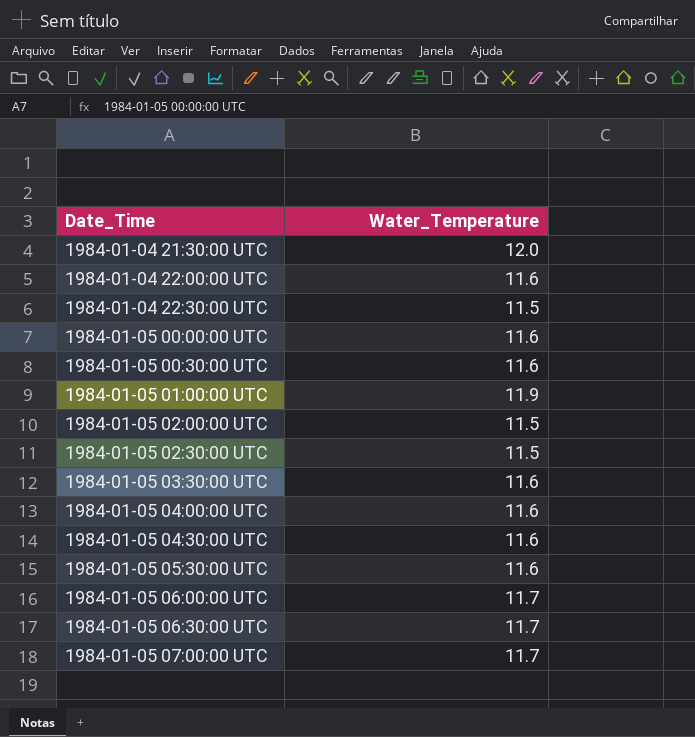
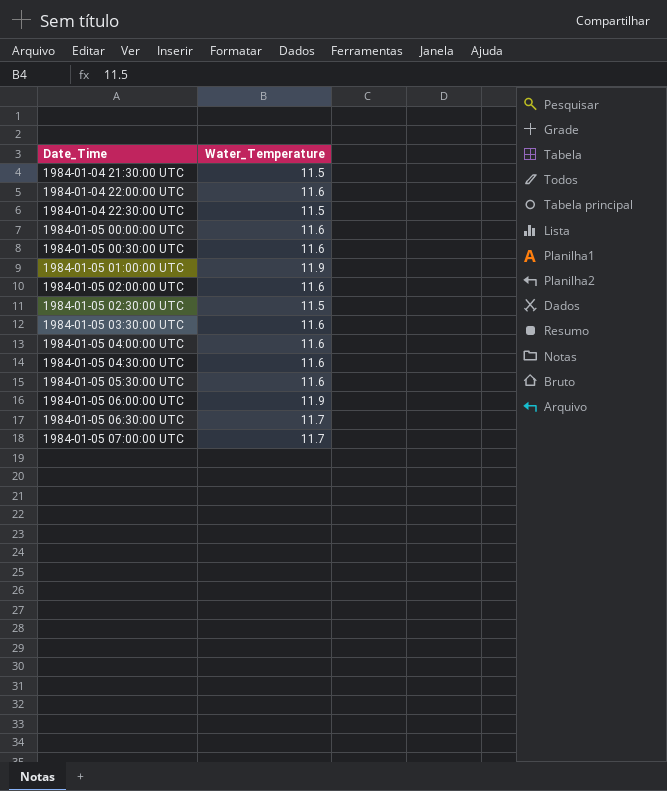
1984-01-04 21:30:00 UTC | Water_Temperature: 12.0 -> 11.5
1984-01-05 02:00:00 UTC | Water_Temperature: 11.5 -> 11.6
1984-01-05 06:00:00 UTC | Water_Temperature: 11.7 -> 11.9

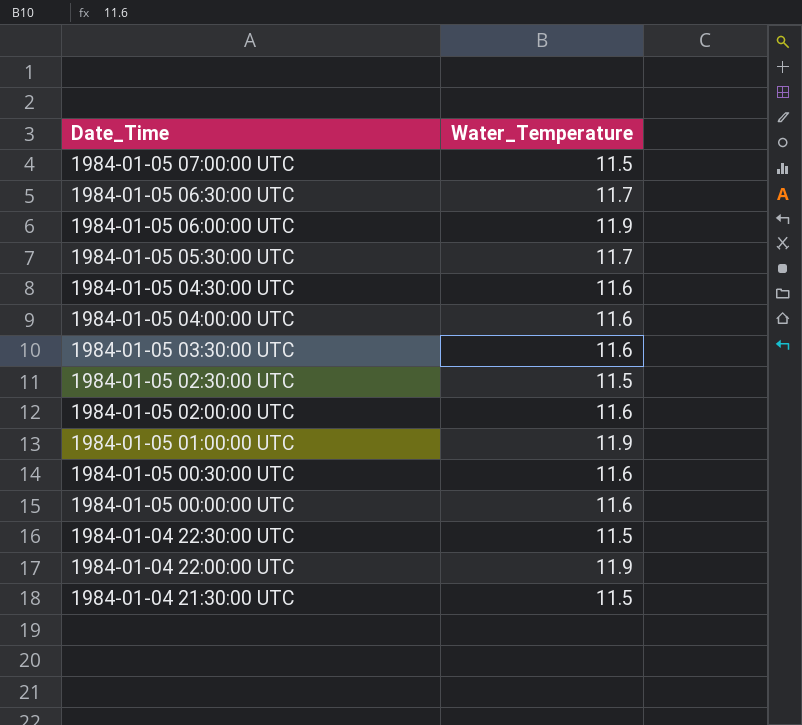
row order: Date_Time ascending -> Date_Time descending
1984-01-05 07:00:00 UTC | Water_Temperature: 11.7 -> 11.5
1984-01-05 05:30:00 UTC | Water_Temperature: 11.6 -> 11.7
1984-01-04 22:00:00 UTC | Water_Temperature: 11.6 -> 11.9

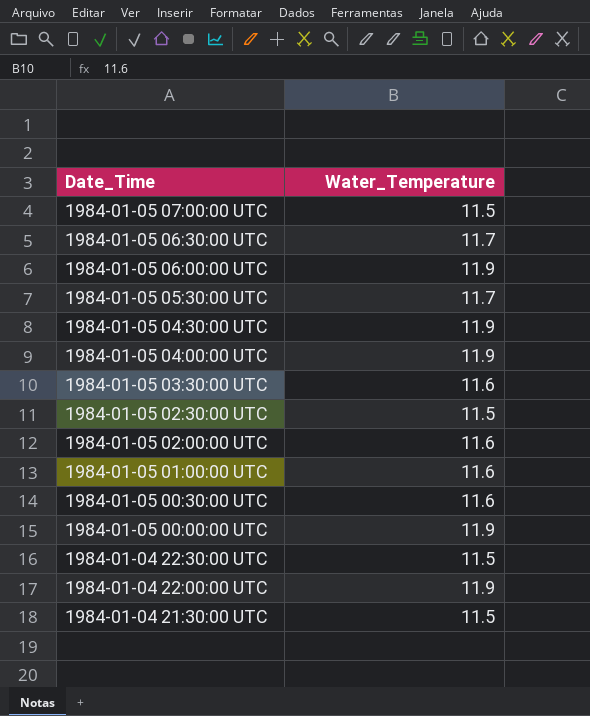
1984-01-05 04:30:00 UTC | Water_Temperature: 11.6 -> 11.9
1984-01-05 04:00:00 UTC | Water_Temperature: 11.6 -> 11.9
1984-01-05 01:00:00 UTC | Water_Temperature: 11.9 -> 11.6
1984-01-05 00:00:00 UTC | Water_Temperature: 11.6 -> 11.9

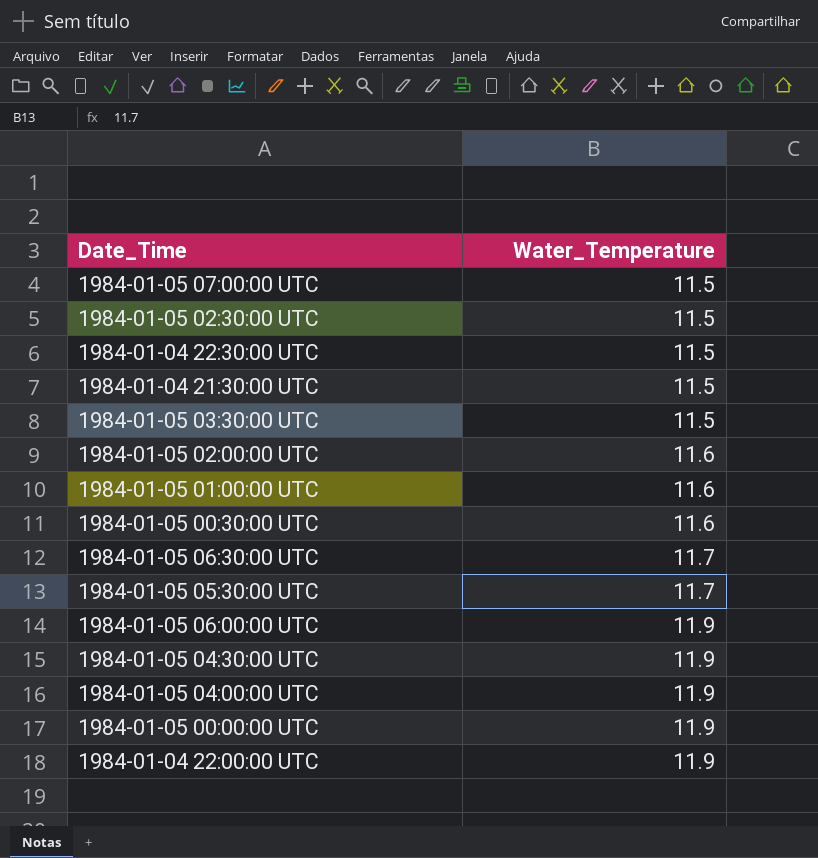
row order: Date_Time descending -> Water_Temperature ascending
1984-01-05 03:30:00 UTC | Water_Temperature: 11.6 -> 11.5

